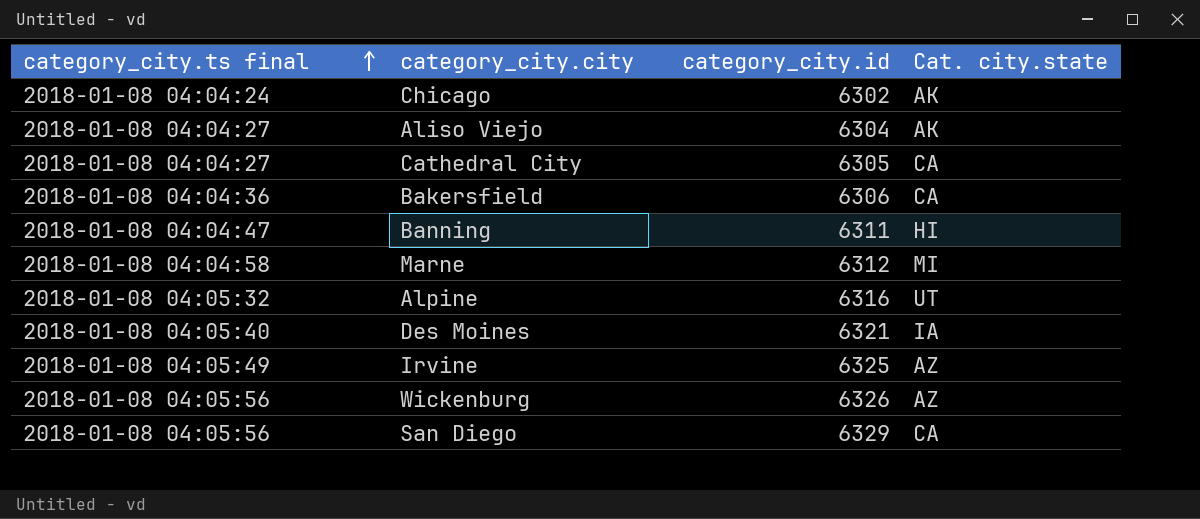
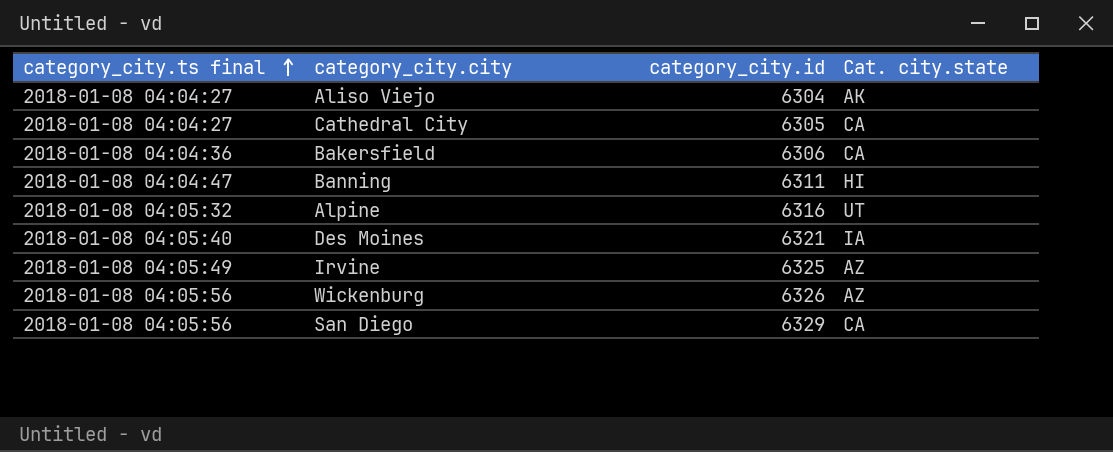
row Chicago: 2018-01-08 04:04:24 | 6302 | AK -> none
row Marne: 2018-01-08 04:04:58 | 6312 | MI -> none

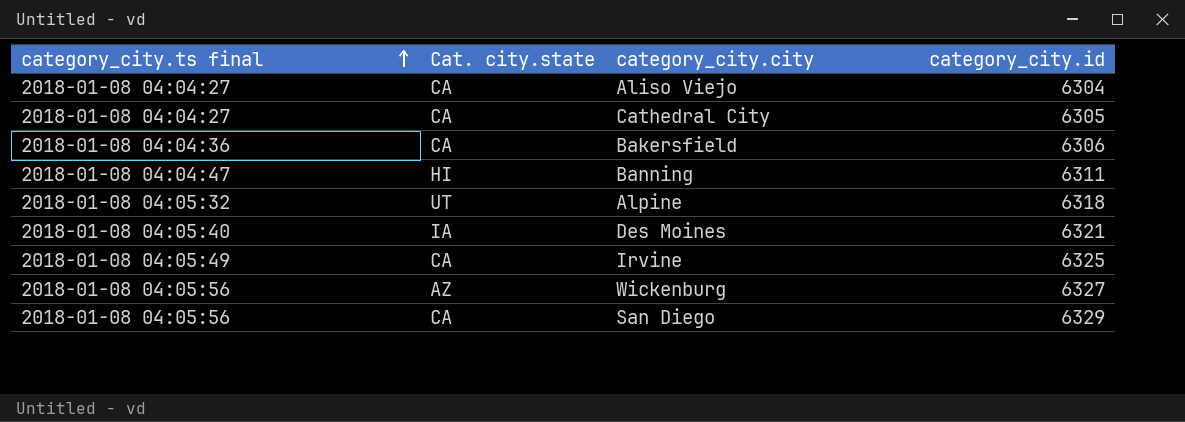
column Cat. city.state | position: 4 -> 2
Aliso Viejo | Cat. city.state: AK -> CA
Alpine | category_city.id: 6316 -> 6318
Irvine | Cat. city.state: AZ -> CA
Wickenburg | category_city.id: 6326 -> 6327

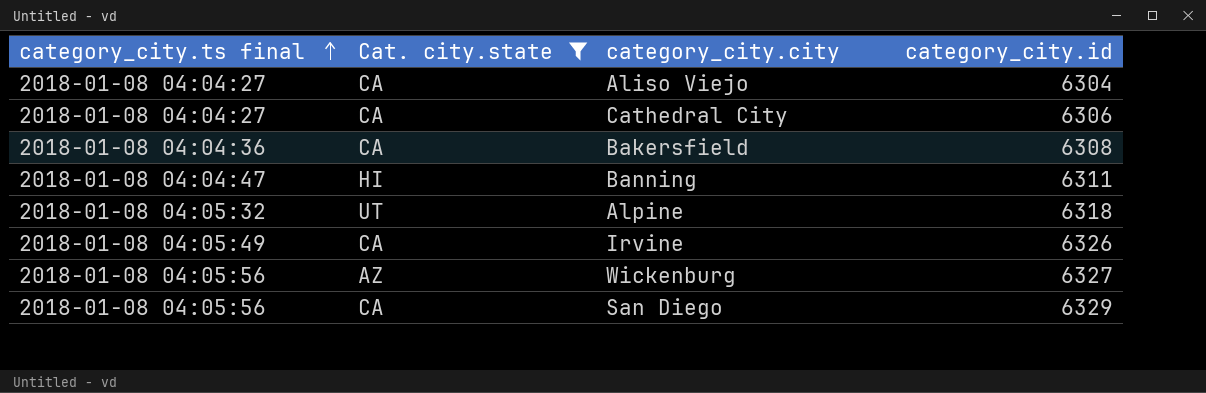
filter: none -> Cat. city.state != IA
Cathedral City | category_city.id: 6305 -> 6306
Bakersfield | category_city.id: 6306 -> 6308
Irvine | category_city.id: 6325 -> 6326

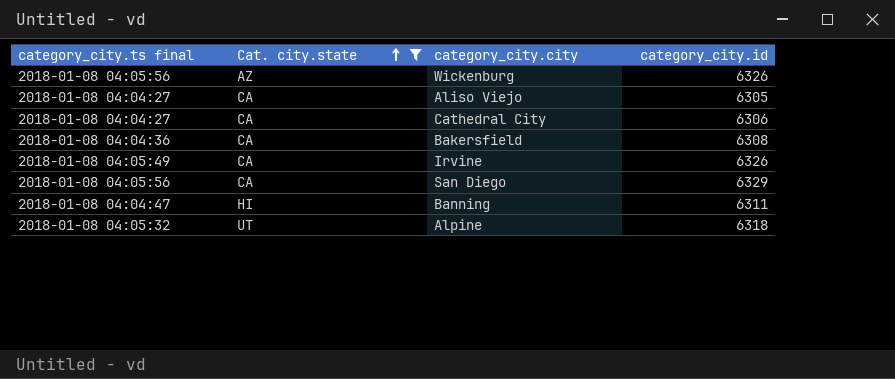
row order: category_city.ts final ascending -> Cat. city.state ascending
Wickenburg | category_city.id: 6327 -> 6326
Aliso Viejo | category_city.id: 6304 -> 6305

